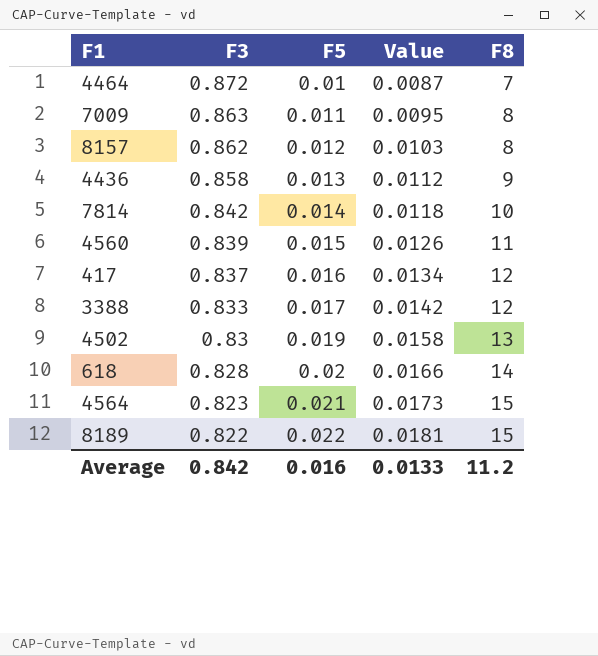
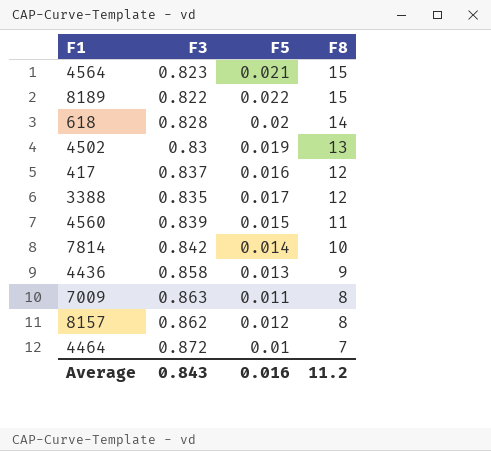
row order: F3 descending -> F8 descending
column Value | formula: [F3] * [F5] -> none
3388 | F3: 0.833 -> 0.835
Average | F3: 0.842 -> 0.843

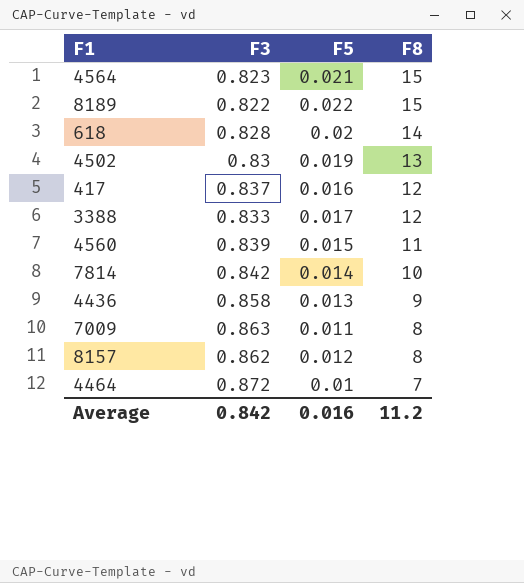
3388 | F3: 0.835 -> 0.833
Average | F3: 0.843 -> 0.842

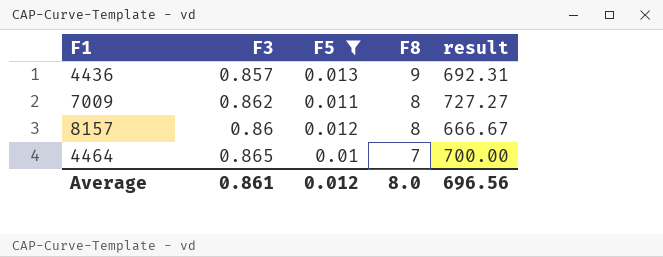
filter: none -> F5 <= 0.013
column result | formula: none -> [F8] / [F5]
4436 | F3: 0.858 -> 0.857
7009 | F3: 0.863 -> 0.862
8157 | F3: 0.862 -> 0.86
4464 | F3: 0.872 -> 0.865
Average | F3: 0.842 -> 0.861
Average | F5: 0.016 -> 0.012
Average | F8: 11.2 -> 8.0

